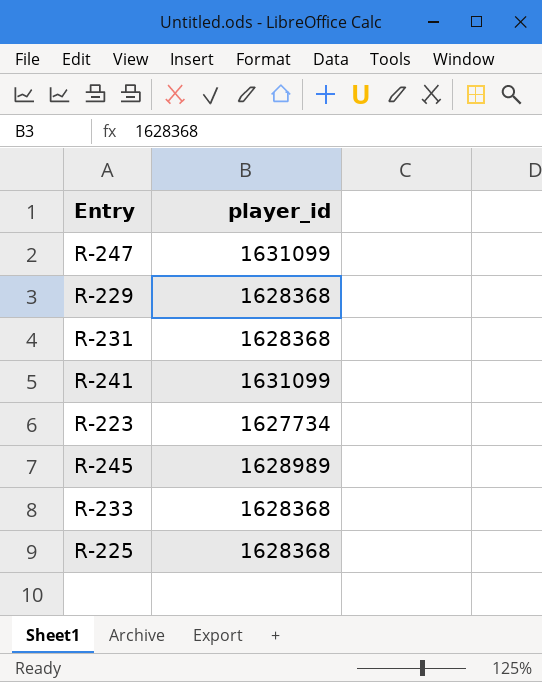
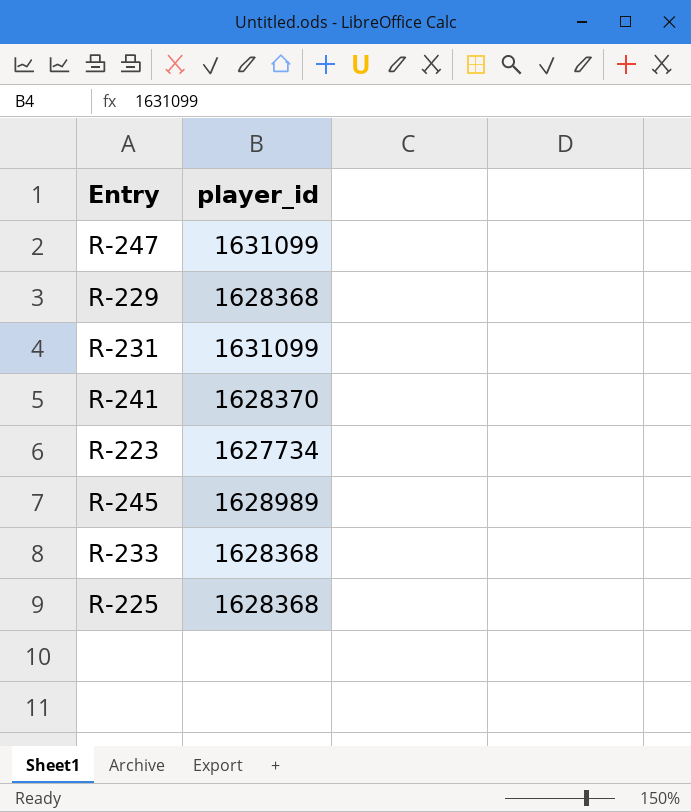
R-231 | player_id: 1628368 -> 1631099
R-241 | player_id: 1631099 -> 1628370

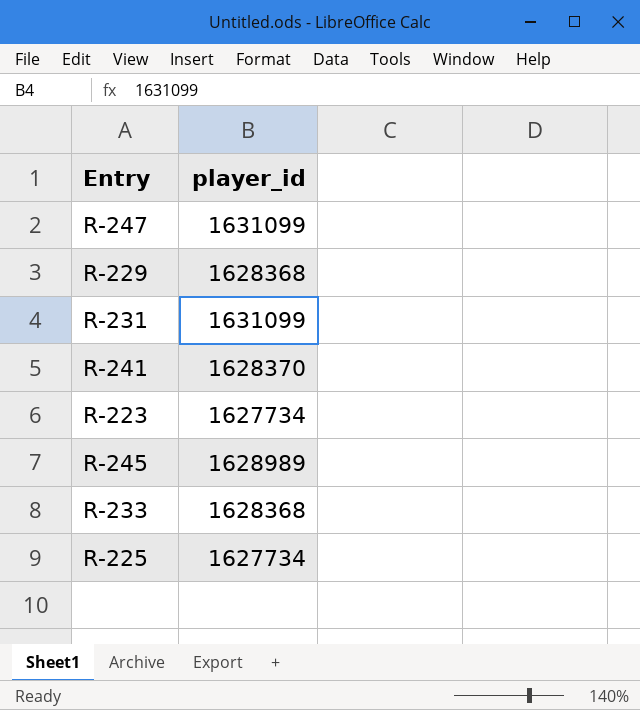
R-225 | player_id: 1628368 -> 1627734

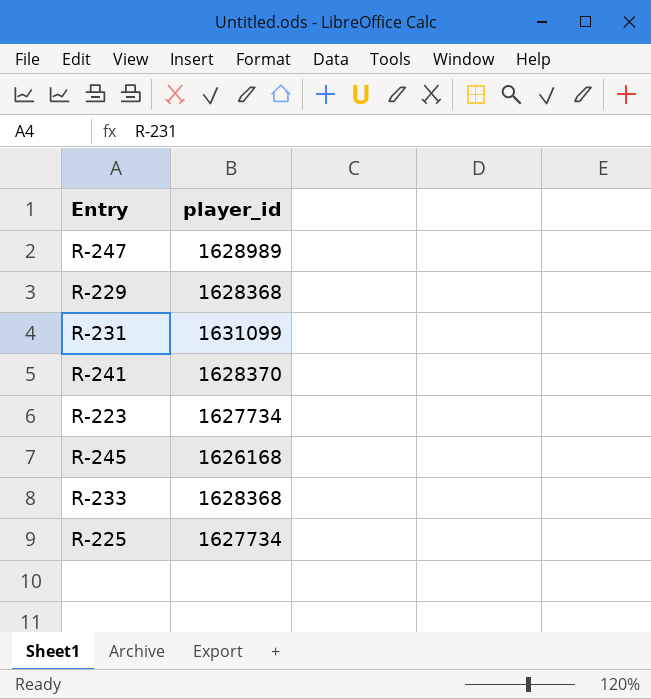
R-247 | player_id: 1631099 -> 1628989
R-245 | player_id: 1628989 -> 1626168

